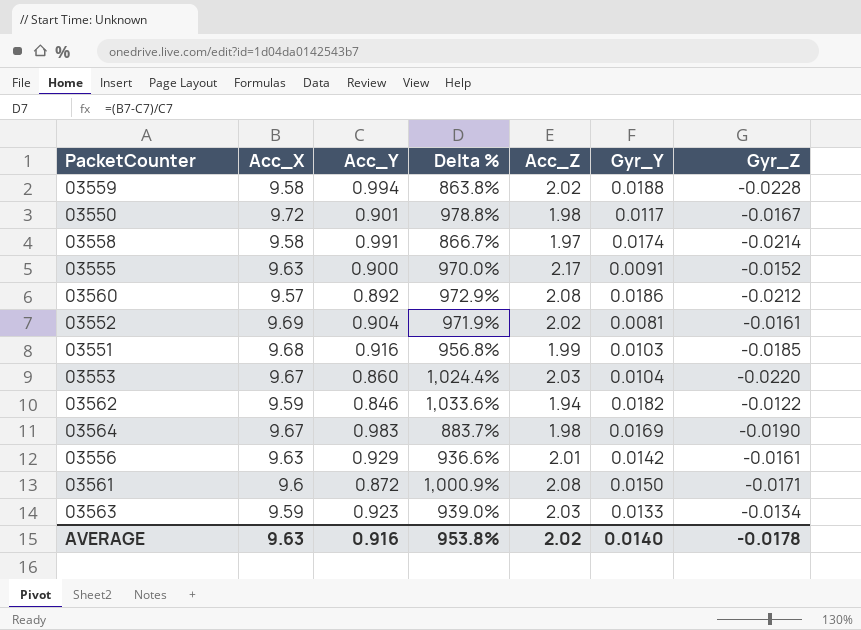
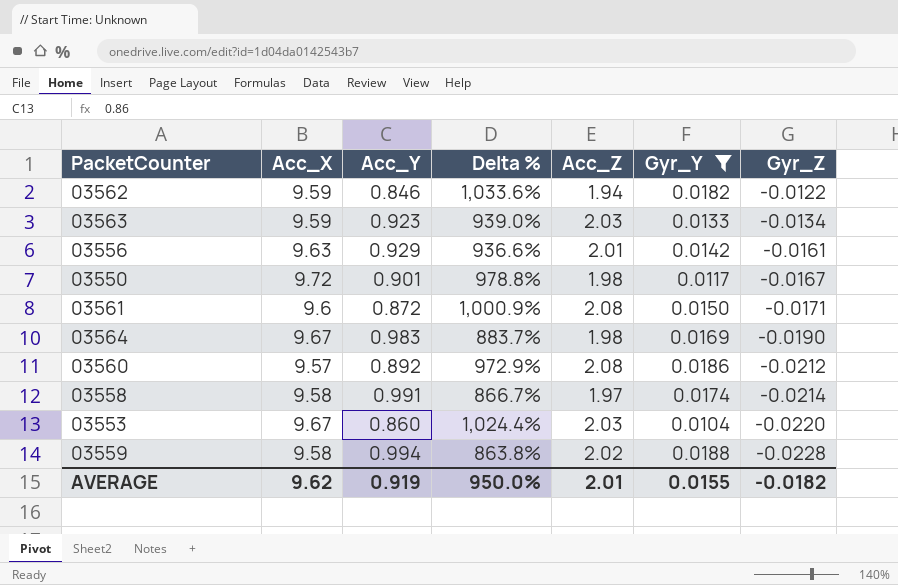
filter: none -> Gyr_Y >= 0.0104
row order: none -> Gyr_Z descending
AVERAGE | Acc_X: 9.63 -> 9.62
AVERAGE | Acc_Y: 0.916 -> 0.919
AVERAGE | Delta %: 953.8% -> 950.0%
AVERAGE | Acc_Z: 2.02 -> 2.01
AVERAGE | Gyr_Y: 0.0140 -> 0.0155
AVERAGE | Gyr_Z: -0.0178 -> -0.0182

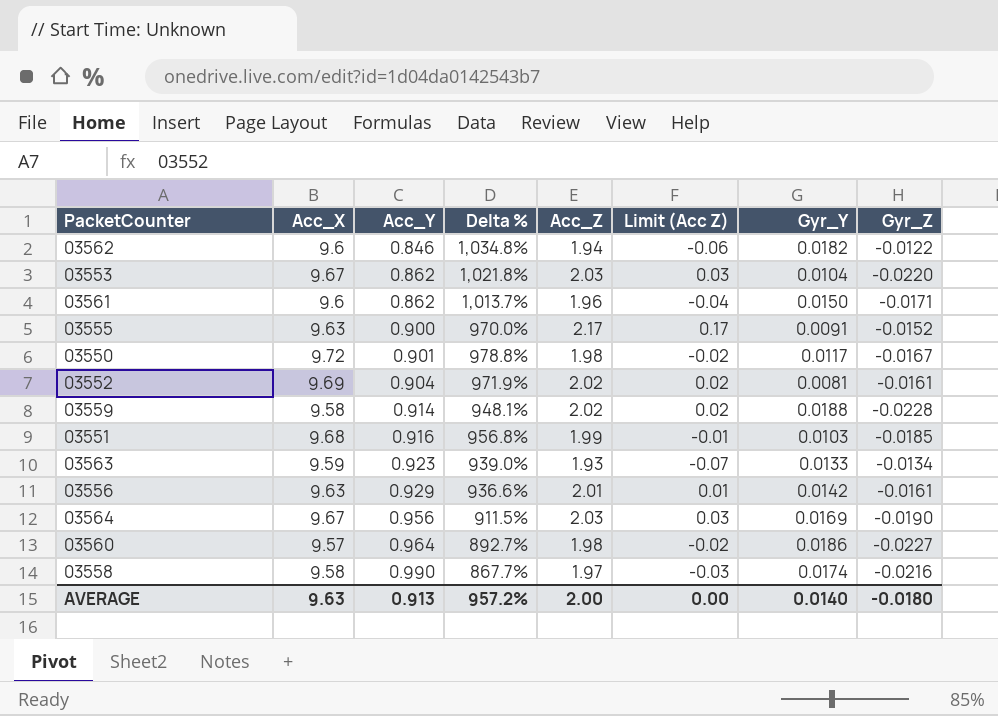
filter: Gyr_Y >= 0.0104 -> none
row order: Gyr_Z descending -> Acc_Y ascending
column Limit (Acc Z) | formula: none -> [Acc_Z] - 2
03562 | Acc_X: 9.59 -> 9.6
03562 | Delta %: 1,033.6% -> 1,034.8%
03553 | Acc_Y: 0.860 -> 0.862
03553 | Delta %: 1,024.4% -> 1,021.8%
03561 | Acc_Y: 0.872 -> 0.862
03561 | Delta %: 1,000.9% -> 1,013.7%
03561 | Acc_Z: 2.08 -> 1.96
03559 | Acc_Y: 0.994 -> 0.914
03559 | Delta %: 863.8% -> 948.1%
03563 | Acc_Z: 2.03 -> 1.93
03564 | Acc_Y: 0.983 -> 0.956
03564 | Delta %: 883.7% -> 911.5%
03564 | Acc_Z: 1.98 -> 2.03
03560 | Acc_Y: 0.892 -> 0.964
03560 | Delta %: 972.9% -> 892.7%
03560 | Acc_Z: 2.08 -> 1.98
03560 | Gyr_Z: -0.0212 -> -0.0227
03558 | Acc_Y: 0.991 -> 0.990
03558 | Delta %: 866.7% -> 867.7%
03558 | Gyr_Z: -0.0214 -> -0.0216
AVERAGE | Acc_X: 9.62 -> 9.63
AVERAGE | Acc_Y: 0.919 -> 0.913
AVERAGE | Delta %: 950.0% -> 957.2%
AVERAGE | Acc_Z: 2.01 -> 2.00
AVERAGE | Gyr_Y: 0.0155 -> 0.0140
AVERAGE | Gyr_Z: -0.0182 -> -0.0180

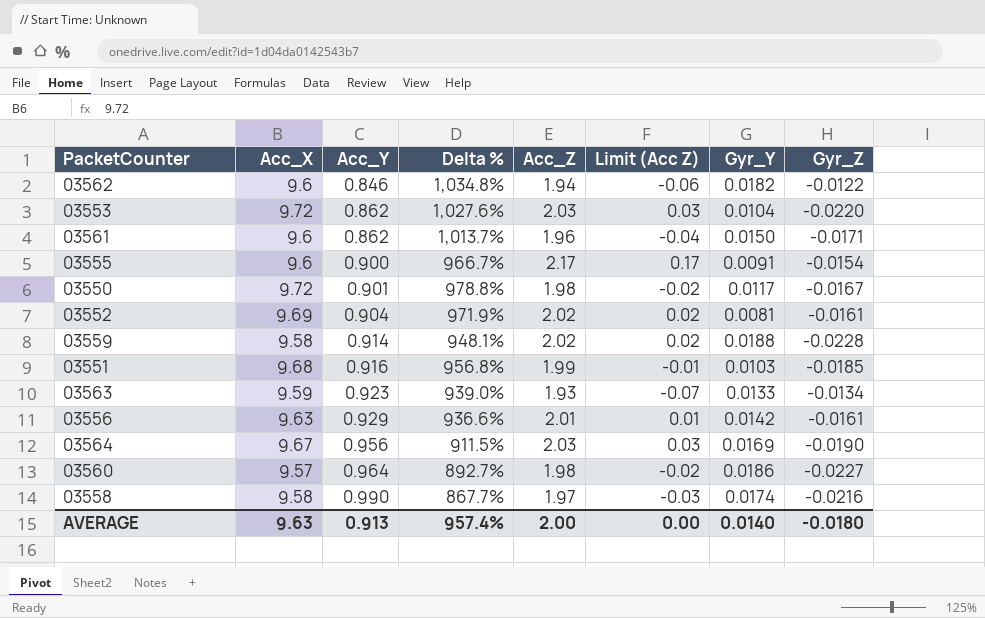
03553 | Acc_X: 9.67 -> 9.72
03553 | Delta %: 1,021.8% -> 1,027.6%
03555 | Acc_X: 9.63 -> 9.6
03555 | Delta %: 970.0% -> 966.7%
03555 | Gyr_Z: -0.0152 -> -0.0154
AVERAGE | Delta %: 957.2% -> 957.4%

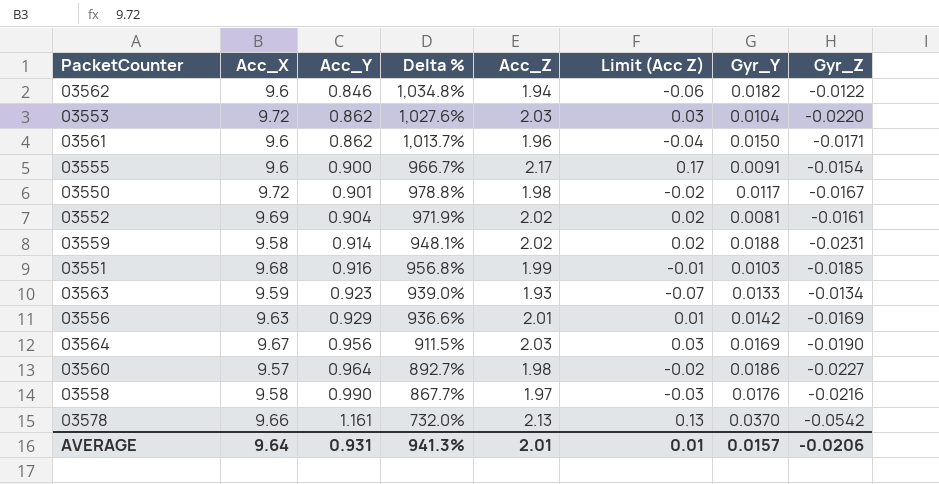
03559 | Gyr_Z: -0.0228 -> -0.0231
03556 | Gyr_Z: -0.0161 -> -0.0169
03558 | Gyr_Y: 0.0174 -> 0.0176
row 03578: none -> 9.66 | 1.161 | 732.0% | 2.13 | 0.13 | 0.0370 | -0.0542
AVERAGE | Acc_X: 9.63 -> 9.64
AVERAGE | Acc_Y: 0.913 -> 0.931
AVERAGE | Delta %: 957.4% -> 941.3%
AVERAGE | Acc_Z: 2.00 -> 2.01
AVERAGE | Limit (Acc Z): 0.00 -> 0.01
AVERAGE | Gyr_Y: 0.0140 -> 0.0157
AVERAGE | Gyr_Z: -0.0180 -> -0.0206

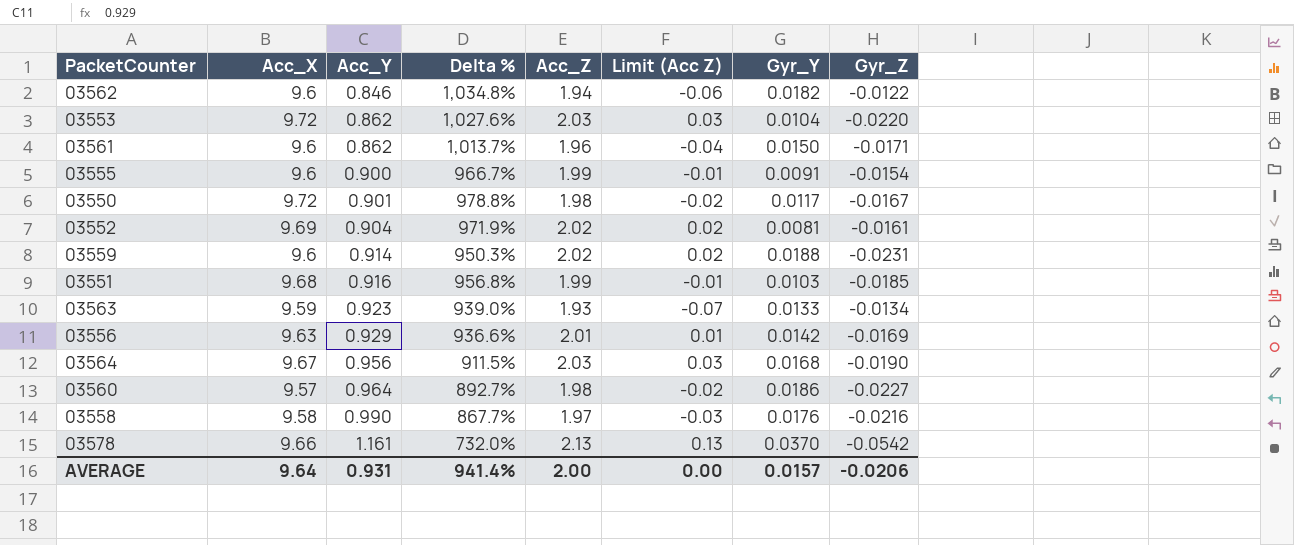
03555 | Acc_Z: 2.17 -> 1.99
03555 | Limit (Acc Z): 0.17 -> -0.01
03559 | Acc_X: 9.58 -> 9.6
03559 | Delta %: 948.1% -> 950.3%
03564 | Gyr_Y: 0.0169 -> 0.0168
AVERAGE | Delta %: 941.3% -> 941.4%
AVERAGE | Acc_Z: 2.01 -> 2.00
AVERAGE | Limit (Acc Z): 0.01 -> 0.00

